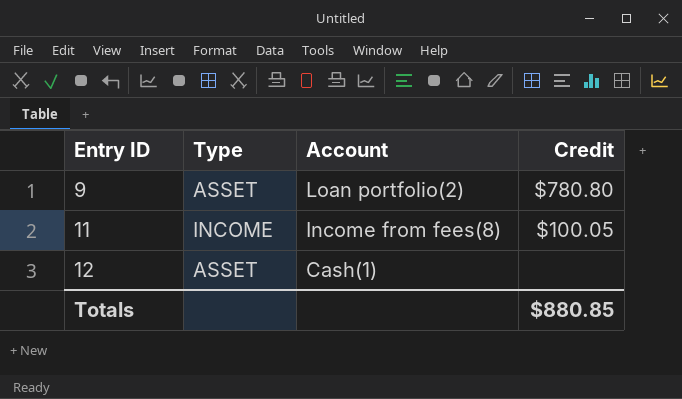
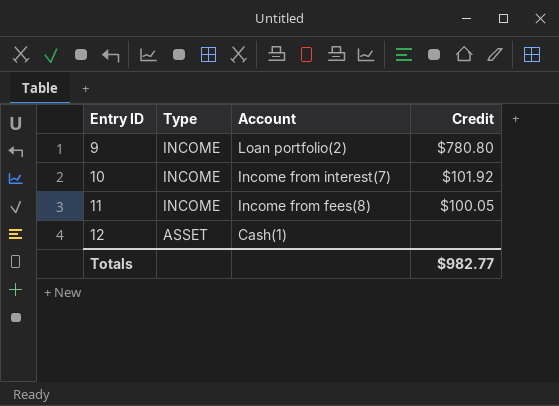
9 | Type: ASSET -> INCOME
row 10: none -> INCOME | Income from interest(7) | $101.92
Totals | Credit: $880.85 -> $982.77

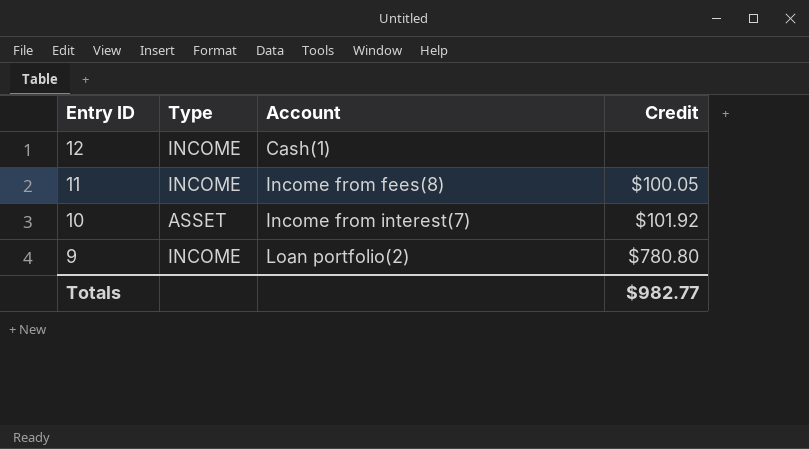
row order: Entry ID ascending -> Entry ID descending
12 | Type: ASSET -> INCOME
10 | Type: INCOME -> ASSET

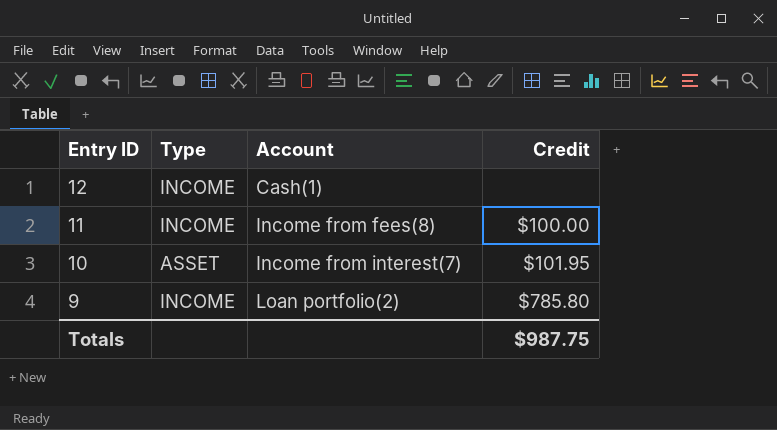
11 | Credit: $100.05 -> $100.00
10 | Credit: $101.92 -> $101.95
9 | Credit: $780.80 -> $785.80
Totals | Credit: $982.77 -> $987.75

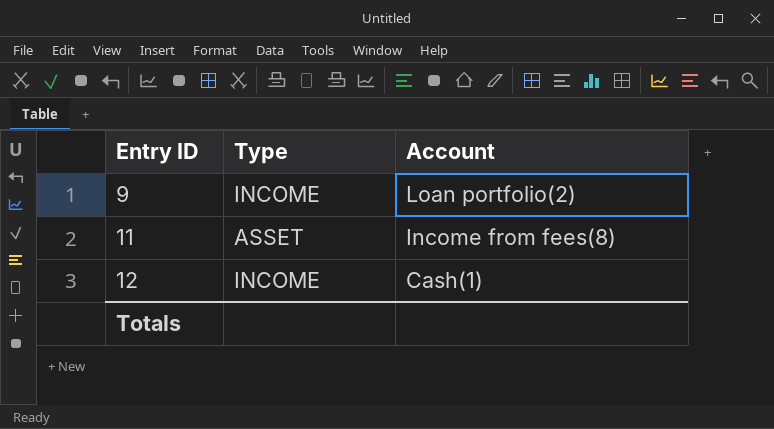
row order: Entry ID descending -> Entry ID ascending
column Credit | position: 4 -> none
row 10: ASSET | Income from interest(7) | $101.95 -> none
11 | Type: INCOME -> ASSET

